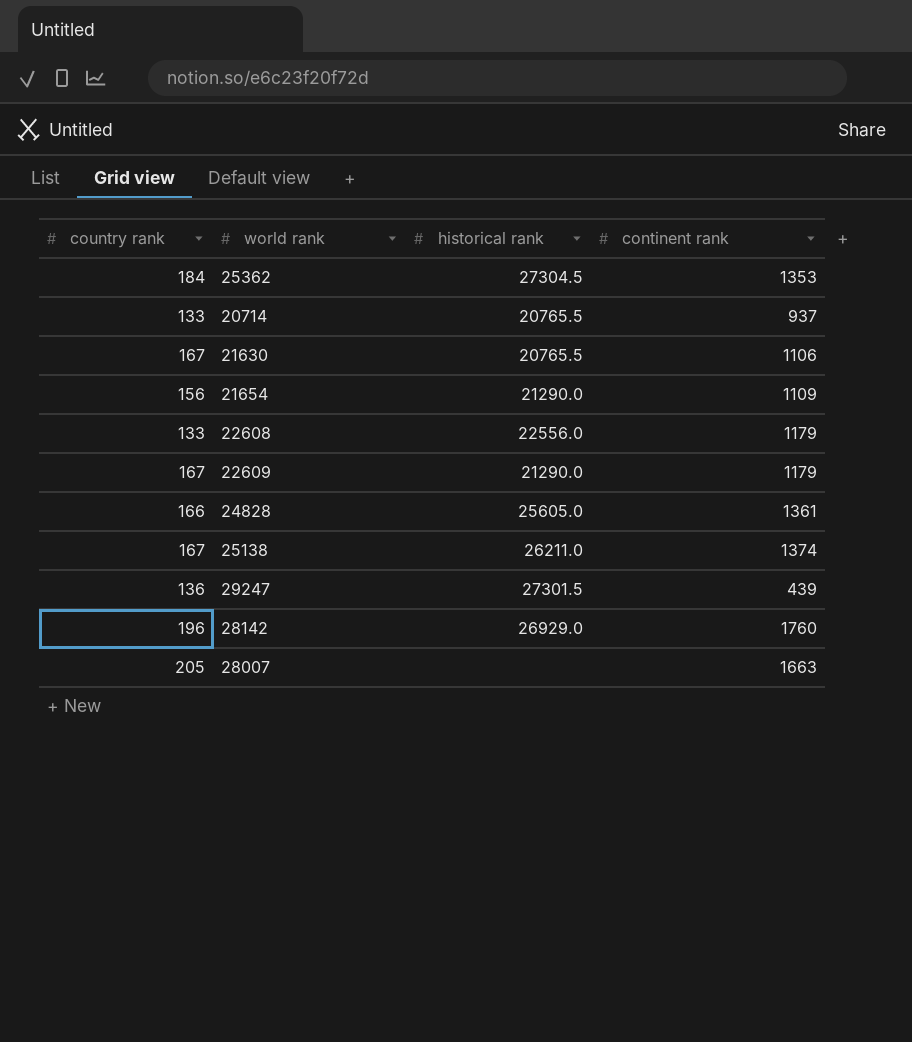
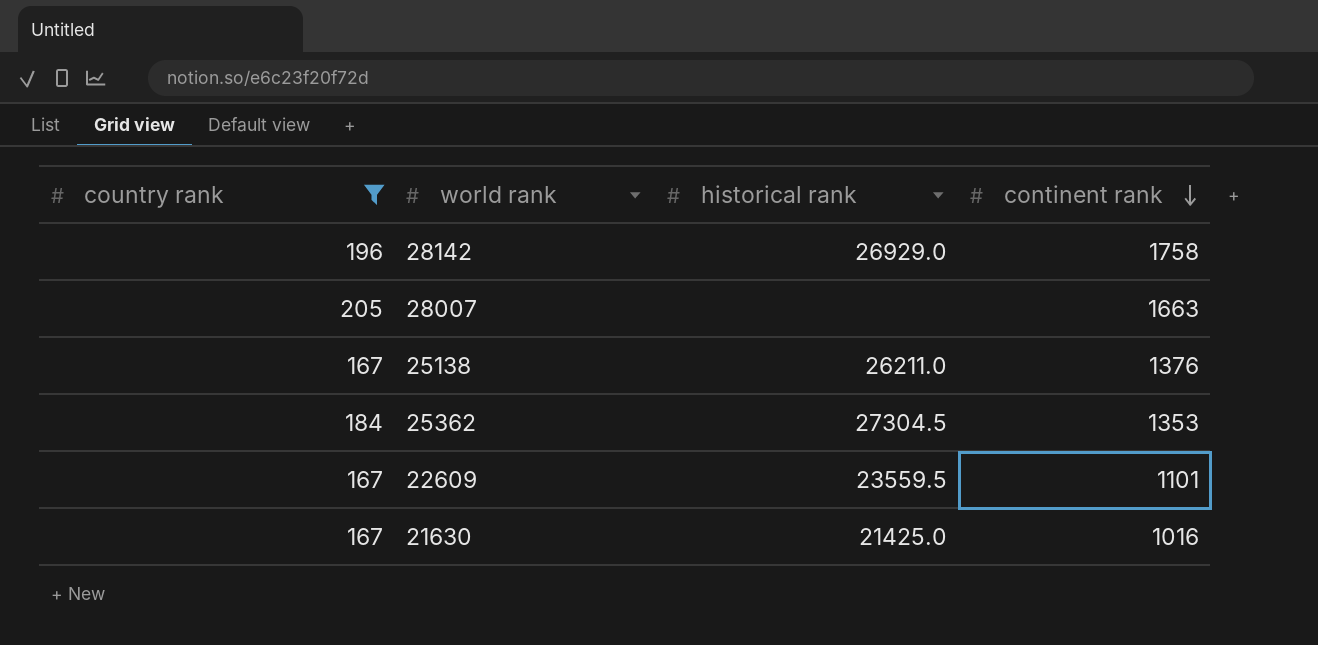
filter: none -> country rank >= 167
row order: none -> continent rank descending
28142 | continent rank: 1760 -> 1758
25138 | continent rank: 1374 -> 1376
22609 | historical rank: 21290.0 -> 23559.5
22609 | continent rank: 1179 -> 1101
21630 | historical rank: 20765.5 -> 21425.0
21630 | continent rank: 1106 -> 1016

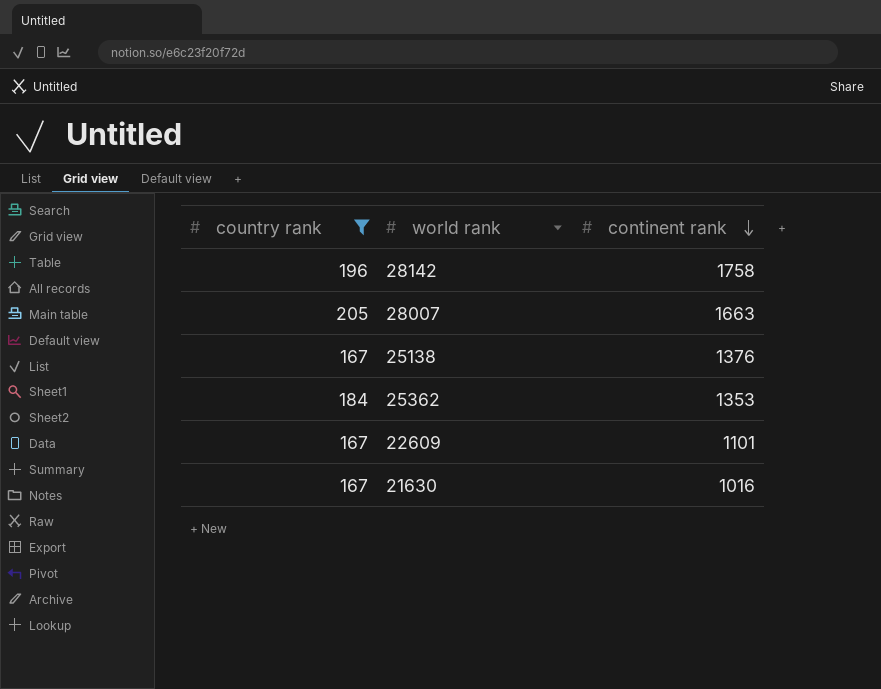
column historical rank | position: 3 -> none

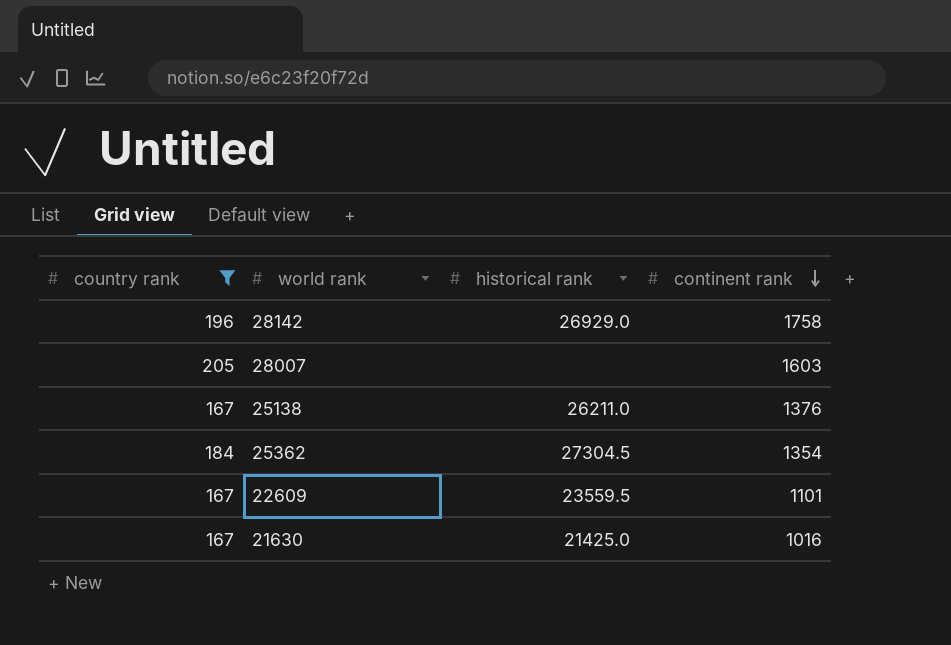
column historical rank | position: none -> 3
28007 | continent rank: 1663 -> 1603
25362 | continent rank: 1353 -> 1354

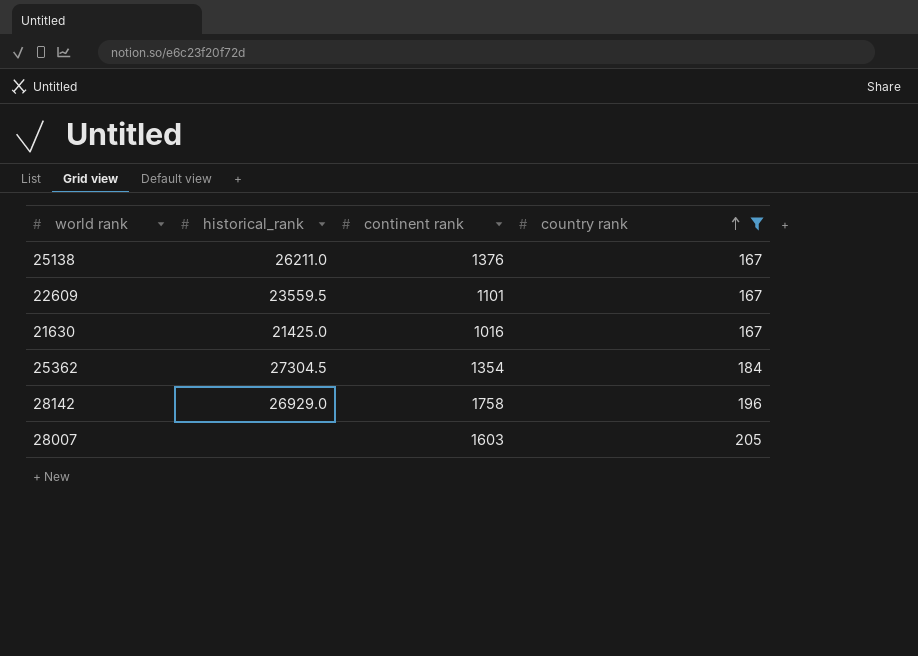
row order: continent rank descending -> country rank ascending
column name: historical rank -> historical_rank
column country rank | position: 1 -> 4

